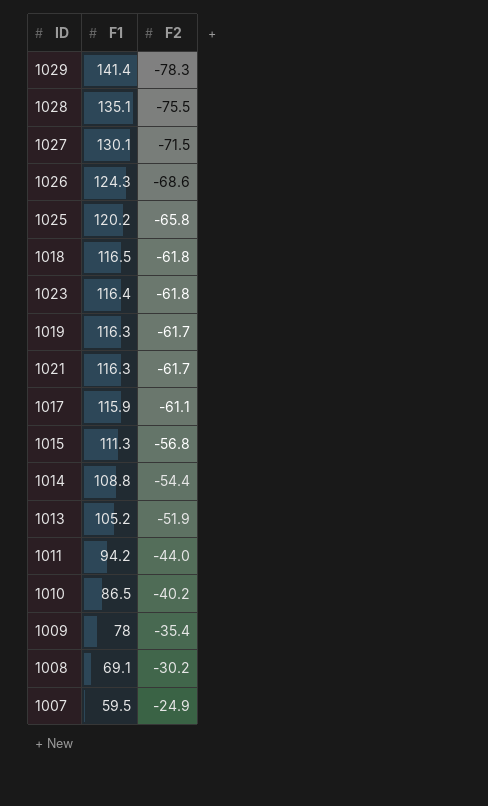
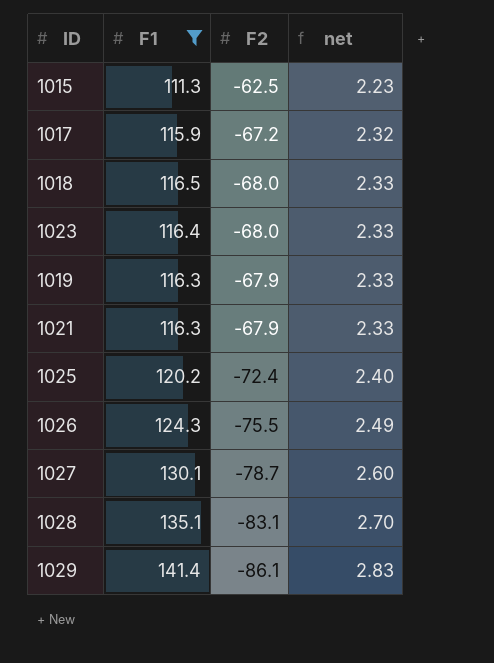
filter: none -> F1 >= 111.3
row order: F1 descending -> net ascending
column net | formula: none -> [F1] * 0.02
1015 | F2: -56.8 -> -62.5
1017 | F2: -61.1 -> -67.2
1018 | F2: -61.8 -> -68.0
1023 | F2: -61.8 -> -68.0
1019 | F2: -61.7 -> -67.9
1021 | F2: -61.7 -> -67.9
1025 | F2: -65.8 -> -72.4
1026 | F2: -68.6 -> -75.5
1027 | F2: -71.5 -> -78.7
1028 | F2: -75.5 -> -83.1
1029 | F2: -78.3 -> -86.1

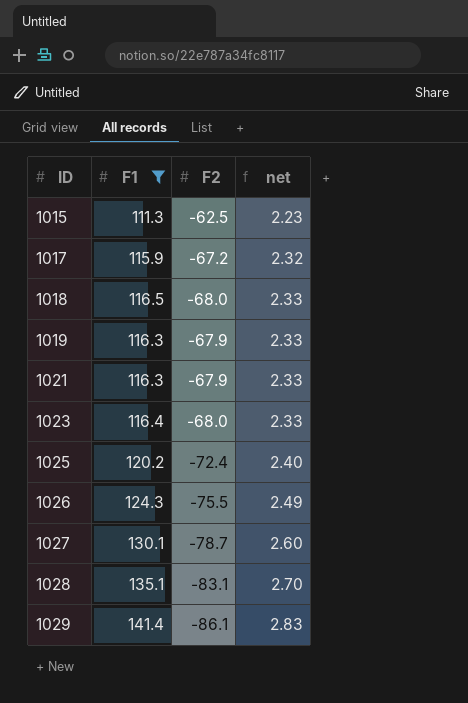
row order: net ascending -> ID ascending

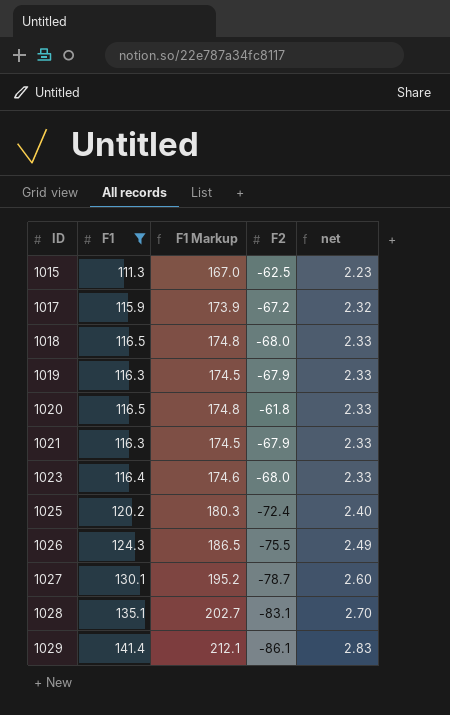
column F1 Markup | formula: none -> [F1] * 1.5
row 1020: none -> 116.5 | 174.8 | -61.8 | 2.33

